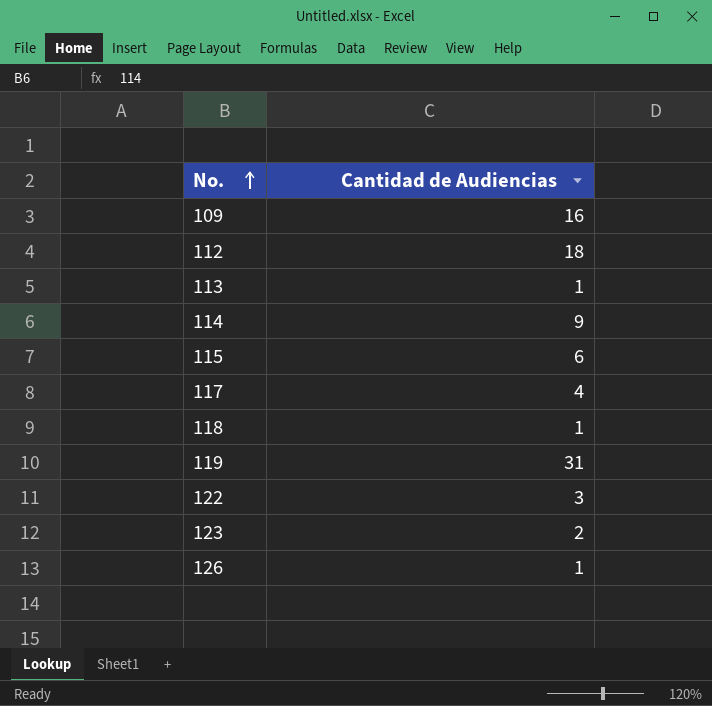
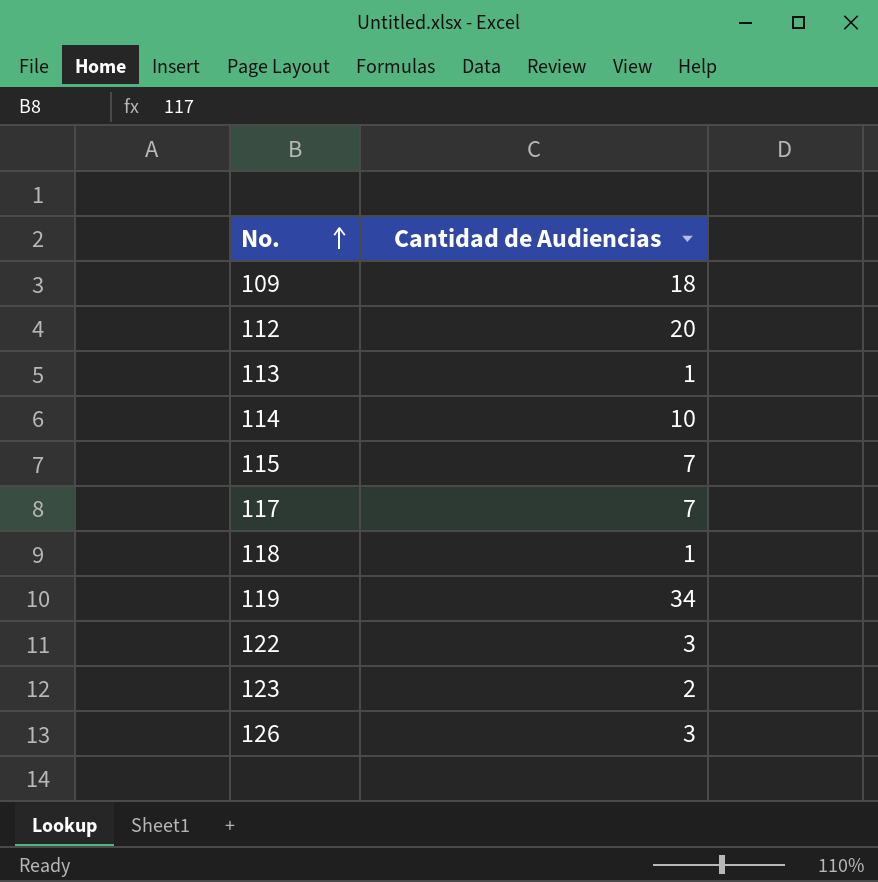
109 | Cantidad de Audiencias: 16 -> 18
112 | Cantidad de Audiencias: 18 -> 20
114 | Cantidad de Audiencias: 9 -> 10
115 | Cantidad de Audiencias: 6 -> 7
117 | Cantidad de Audiencias: 4 -> 7
119 | Cantidad de Audiencias: 31 -> 34
126 | Cantidad de Audiencias: 1 -> 3

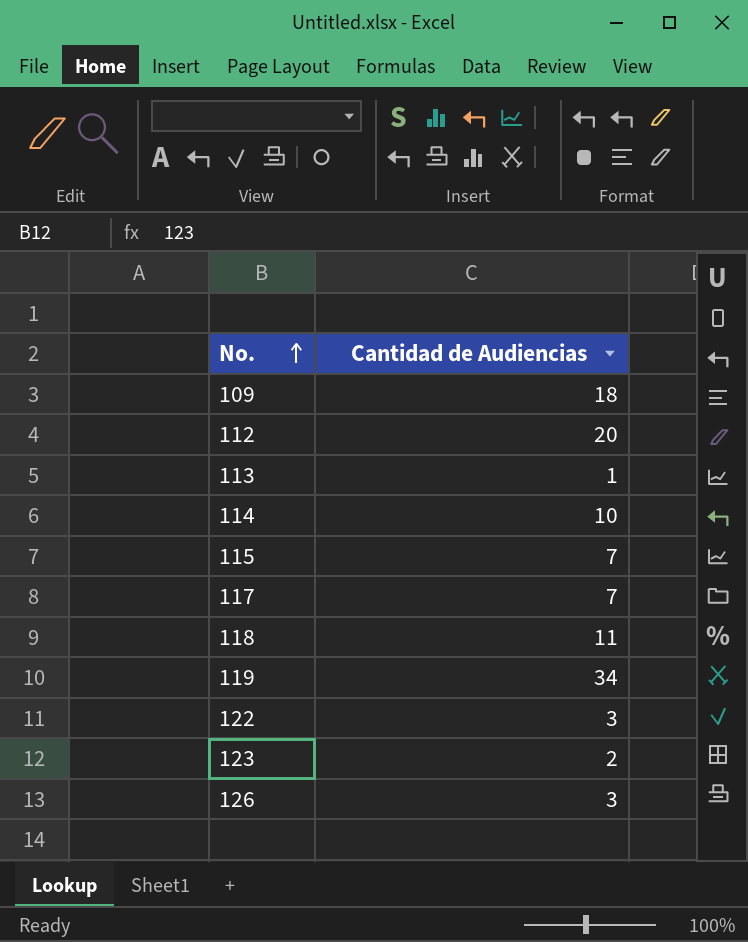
118 | Cantidad de Audiencias: 1 -> 11

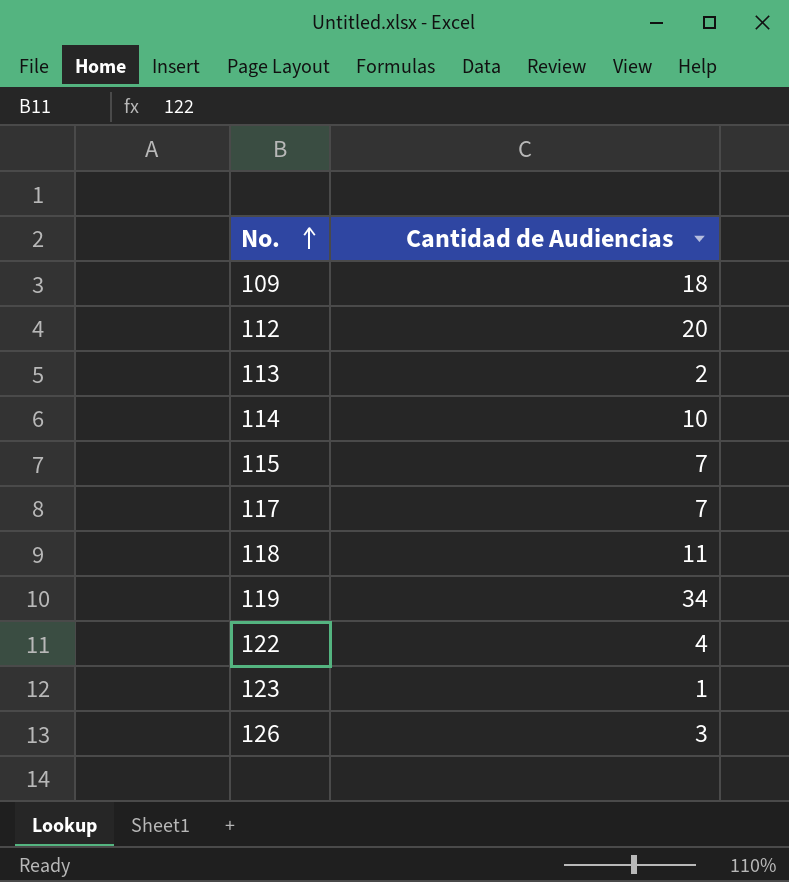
113 | Cantidad de Audiencias: 1 -> 2
122 | Cantidad de Audiencias: 3 -> 4
123 | Cantidad de Audiencias: 2 -> 1

